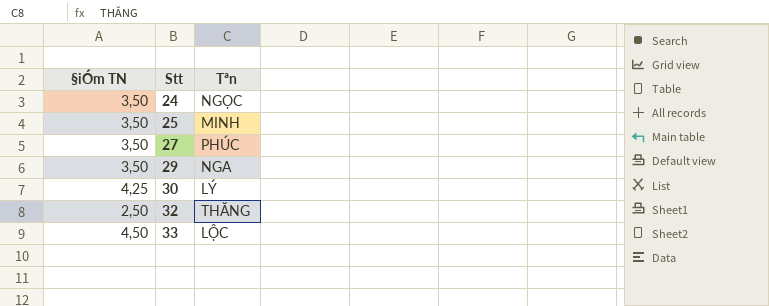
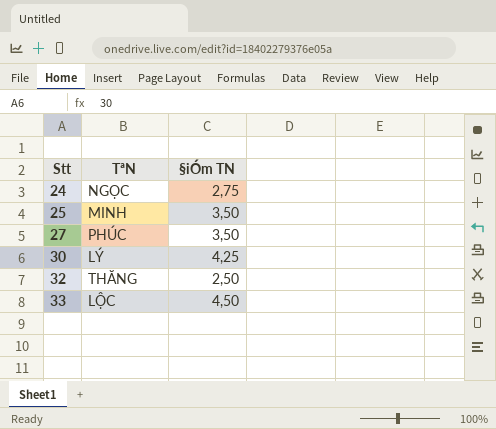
column name: Tªn -> TªN
column §iÓm TN | position: 1 -> 3
row 29: 3,50 | NGA -> none
24 | §iÓm TN: 3,50 -> 2,75

